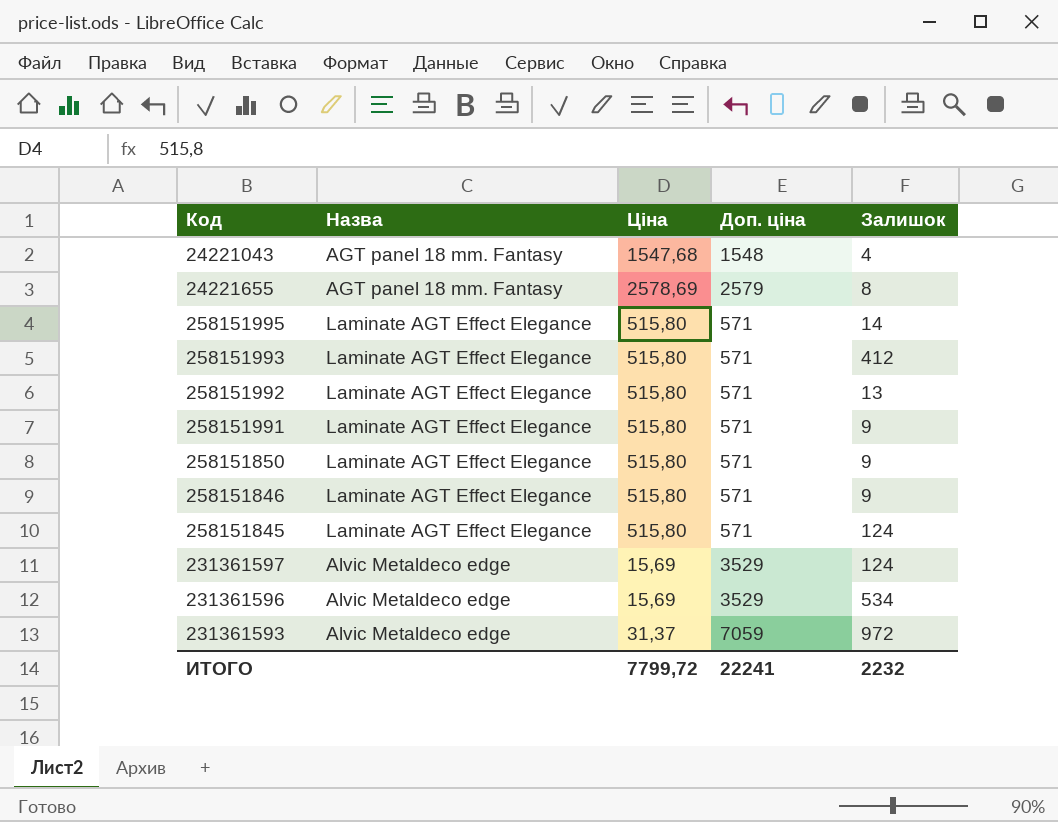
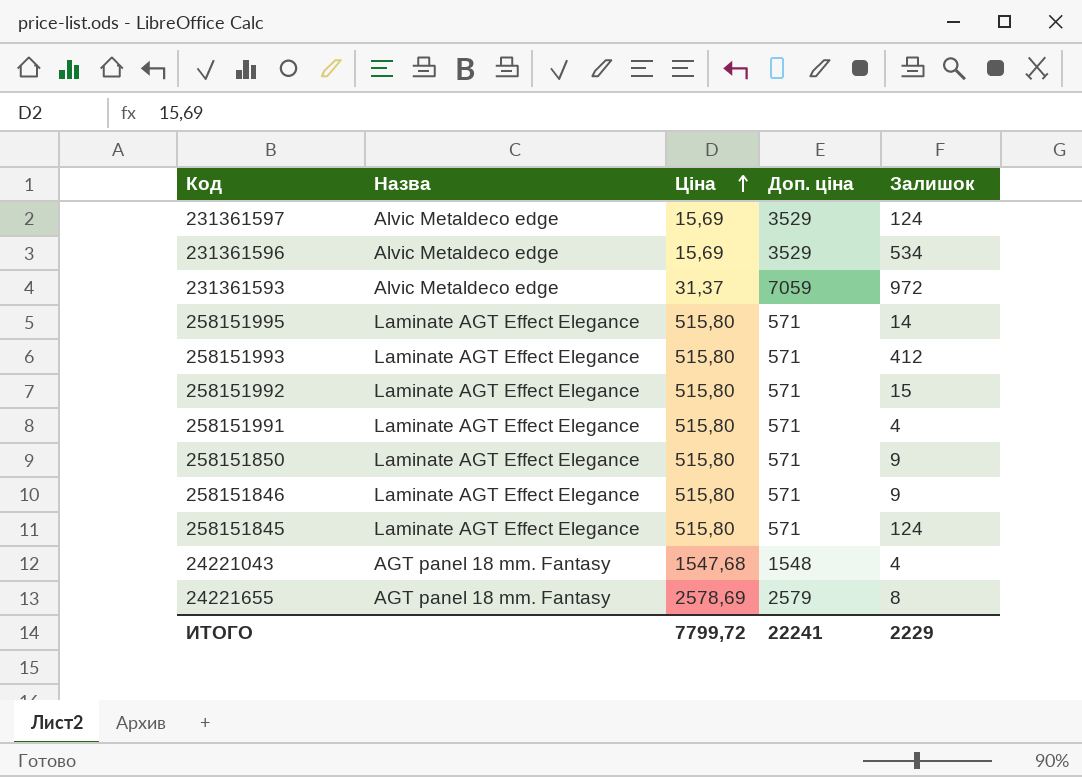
row order: none -> Ціна ascending
258151992 | Залишок: 13 -> 15
258151991 | Залишок: 9 -> 4
ИТОГО | Залишок: 2232 -> 2229

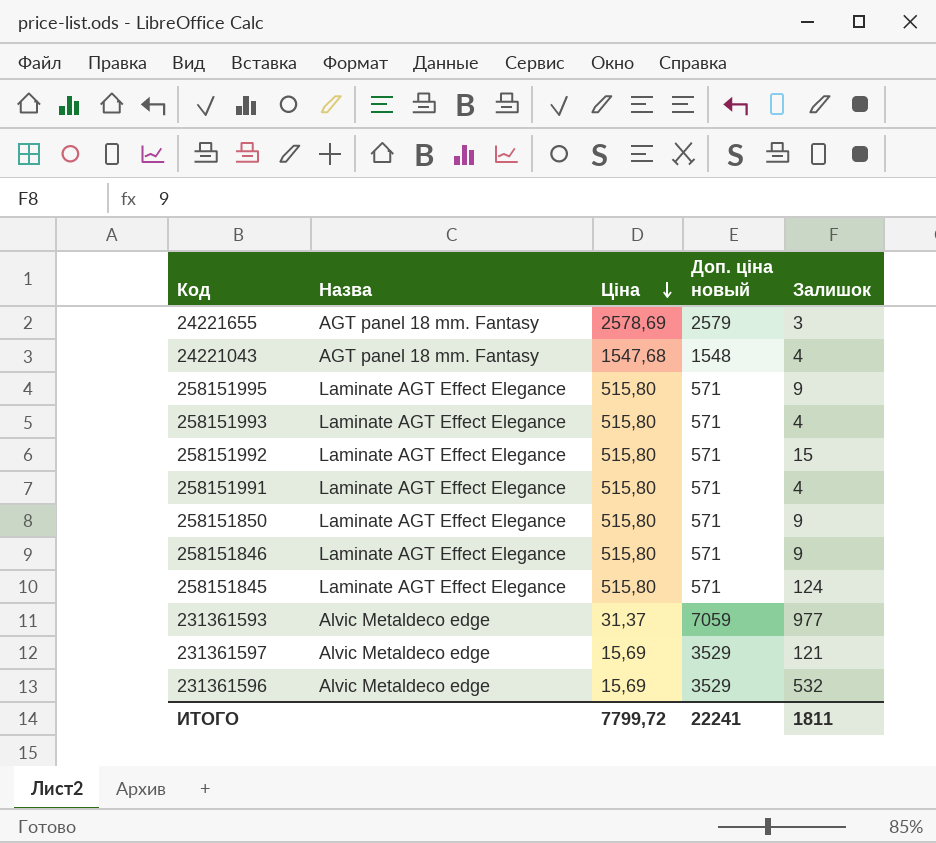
row order: Ціна ascending -> Ціна descending
column name: Доп. ціна -> Доп. ціна новый
24221655 | Залишок: 8 -> 3
258151995 | Залишок: 14 -> 9
258151993 | Залишок: 412 -> 4
231361593 | Залишок: 972 -> 977
231361597 | Залишок: 124 -> 121
231361596 | Залишок: 534 -> 532
ИТОГО | Залишок: 2229 -> 1811

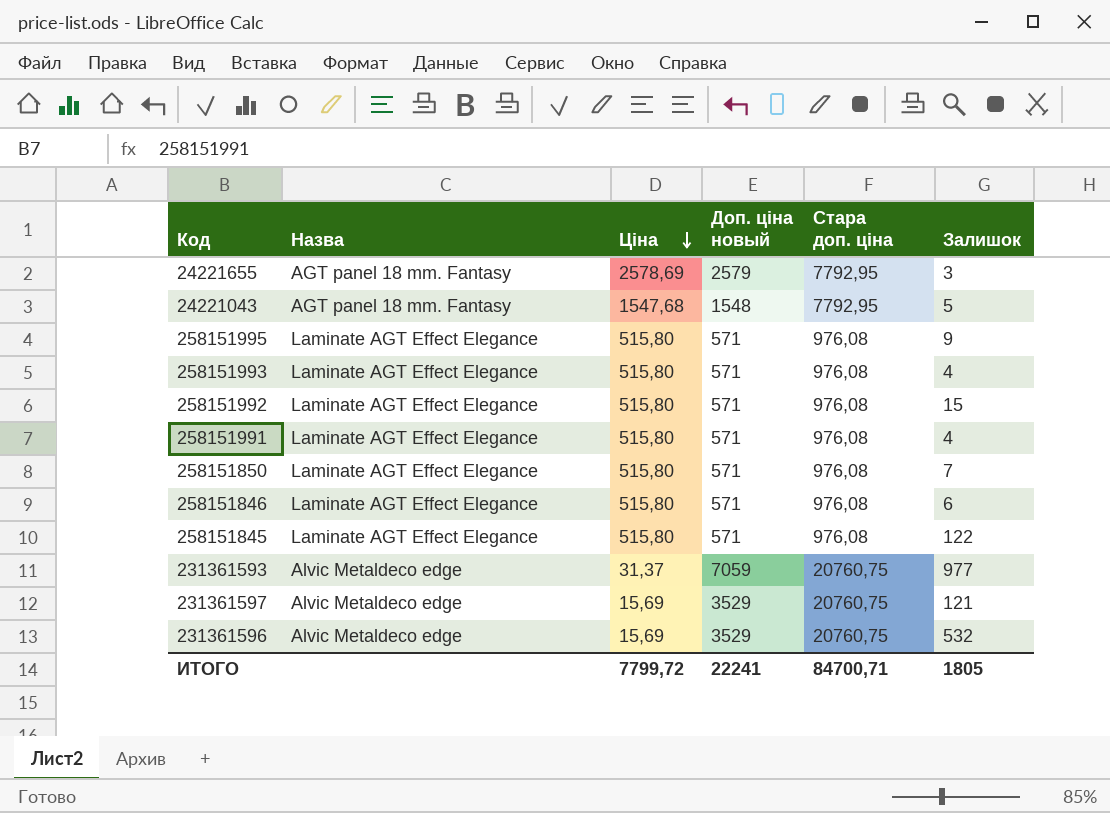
column Стара доп. ціна | position: none -> 5
24221043 | Залишок: 4 -> 5
258151850 | Залишок: 9 -> 7
258151846 | Залишок: 9 -> 6
258151845 | Залишок: 124 -> 122
ИТОГО | Залишок: 1811 -> 1805

